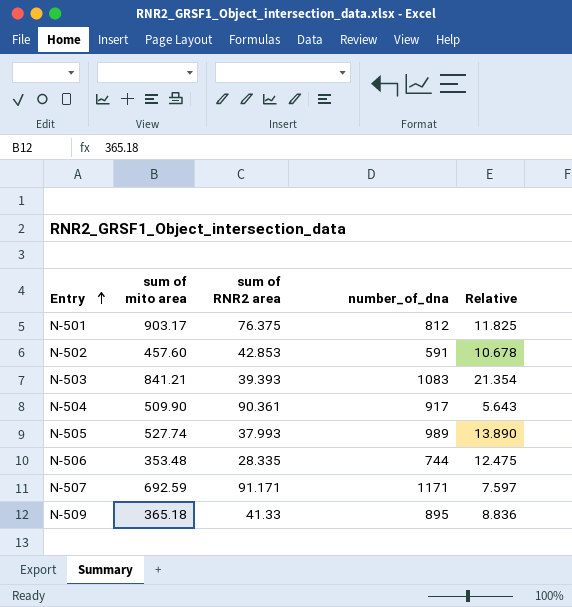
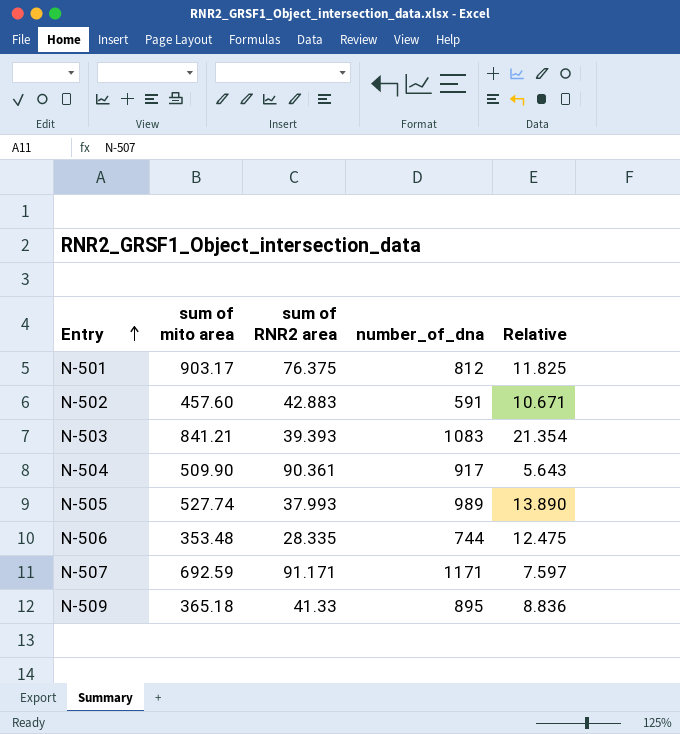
N-502 | sum of RNR2 area: 42.853 -> 42.883
N-502 | Relative: 10.678 -> 10.671

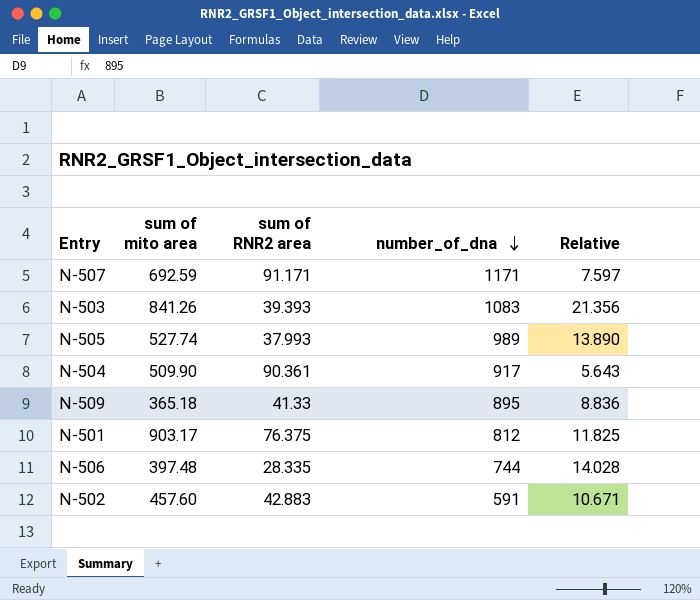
row order: Entry ascending -> number_of_dna descending
N-503 | sum of mito area: 841.21 -> 841.26
N-503 | Relative: 21.354 -> 21.356
N-506 | sum of mito area: 353.48 -> 397.48
N-506 | Relative: 12.475 -> 14.028

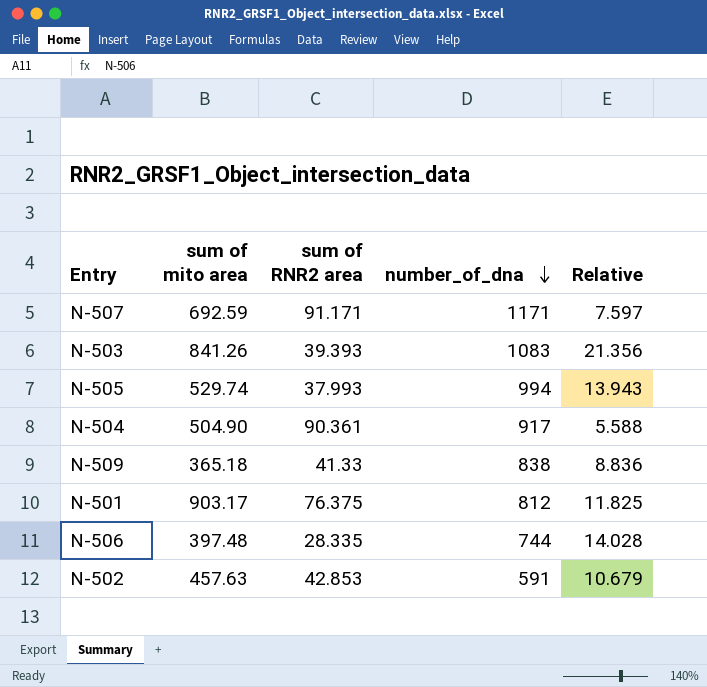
N-505 | sum of mito area: 527.74 -> 529.74
N-505 | number_of_dna: 989 -> 994
N-505 | Relative: 13.890 -> 13.943
N-504 | sum of mito area: 509.90 -> 504.90
N-504 | Relative: 5.643 -> 5.588
N-509 | number_of_dna: 895 -> 838
N-502 | sum of mito area: 457.60 -> 457.63
N-502 | sum of RNR2 area: 42.883 -> 42.853
N-502 | Relative: 10.671 -> 10.679

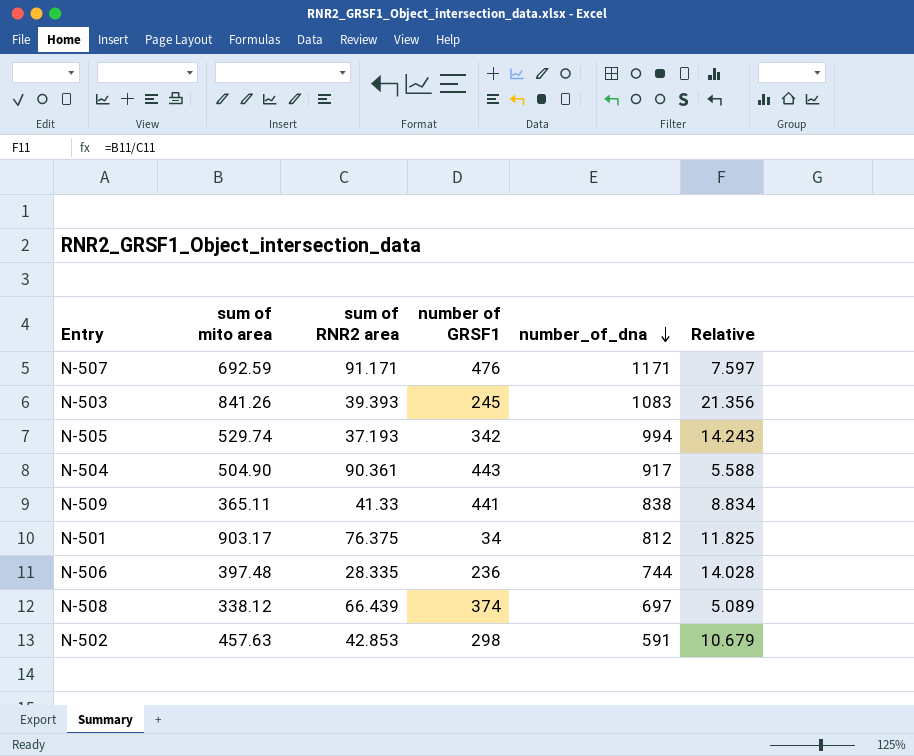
column number of GRSF1 | position: none -> 4
N-505 | sum of RNR2 area: 37.993 -> 37.193
N-505 | Relative: 13.943 -> 14.243
N-509 | sum of mito area: 365.18 -> 365.11
N-509 | Relative: 8.836 -> 8.834
row N-508: none -> 338.12 | 66.439 | 374 | 697 | 5.089

